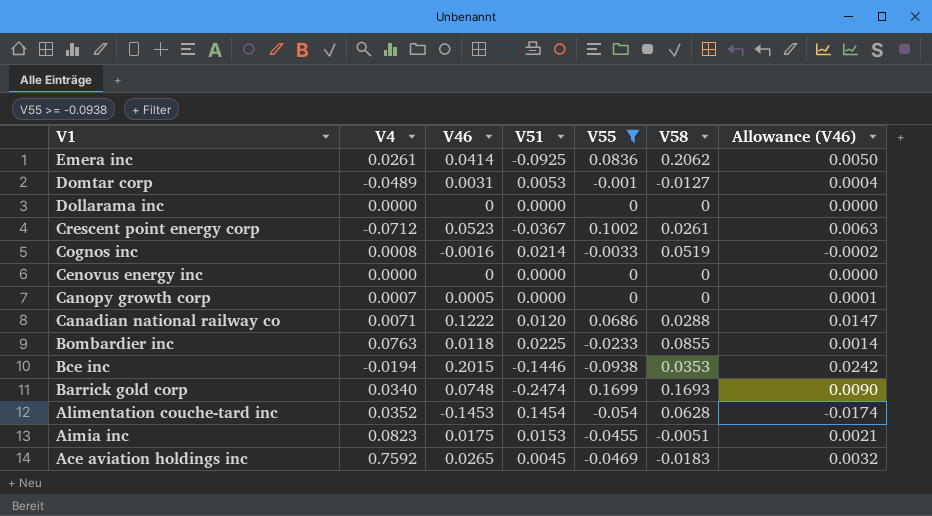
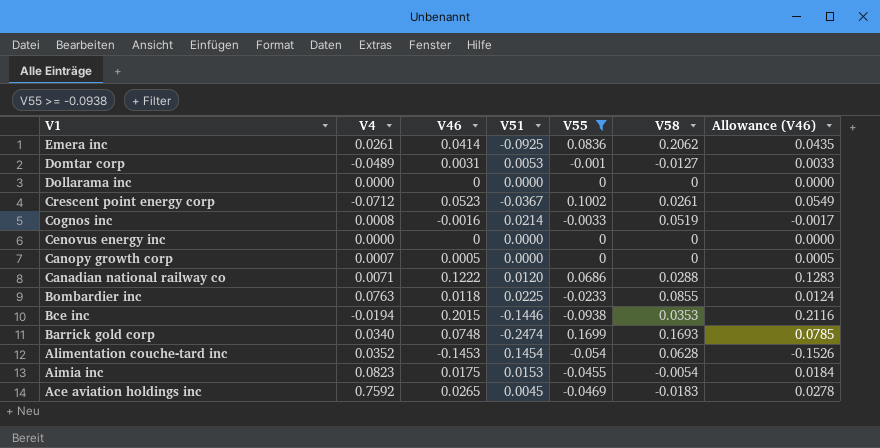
column Allowance (V46) | formula: [V46] * 0.12 -> [V46] * 1.05
Aimia inc | V58: -0.0051 -> -0.0054

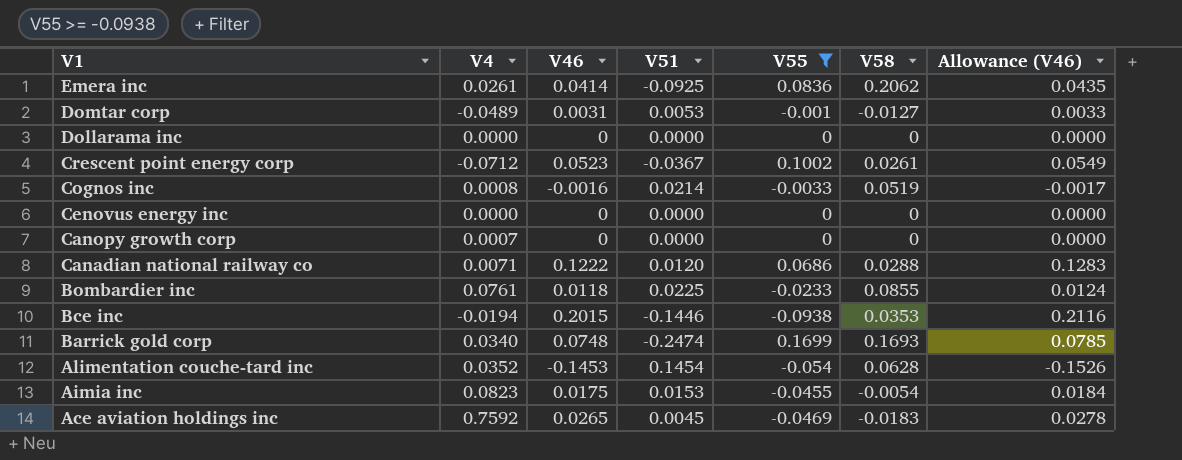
Canopy growth corp | V46: 0.0005 -> 0
Canopy growth corp | Allowance (V46): 0.0005 -> 0.0000
Bombardier inc | V4: 0.0763 -> 0.0761

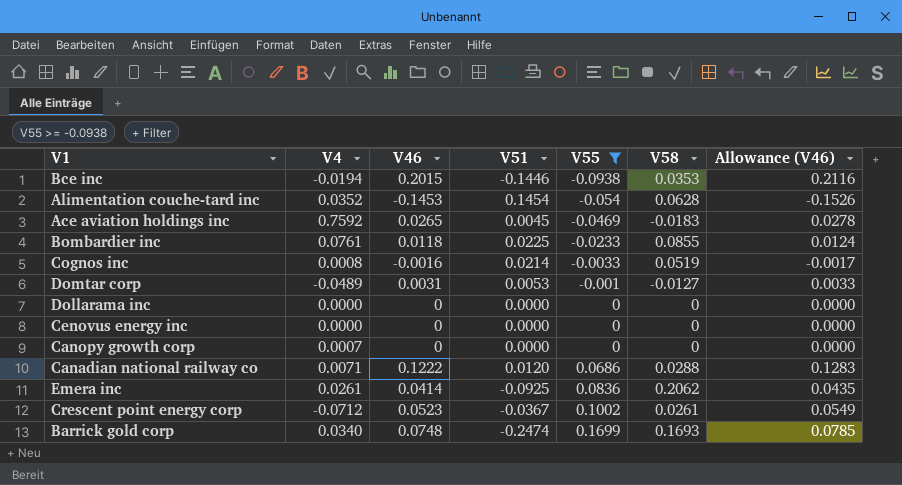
row order: V1 descending -> V55 ascending
row Aimia inc: 0.0823 | 0.0175 | 0.0153 | -0.0455 | -0.0054 | 0.0184 -> none

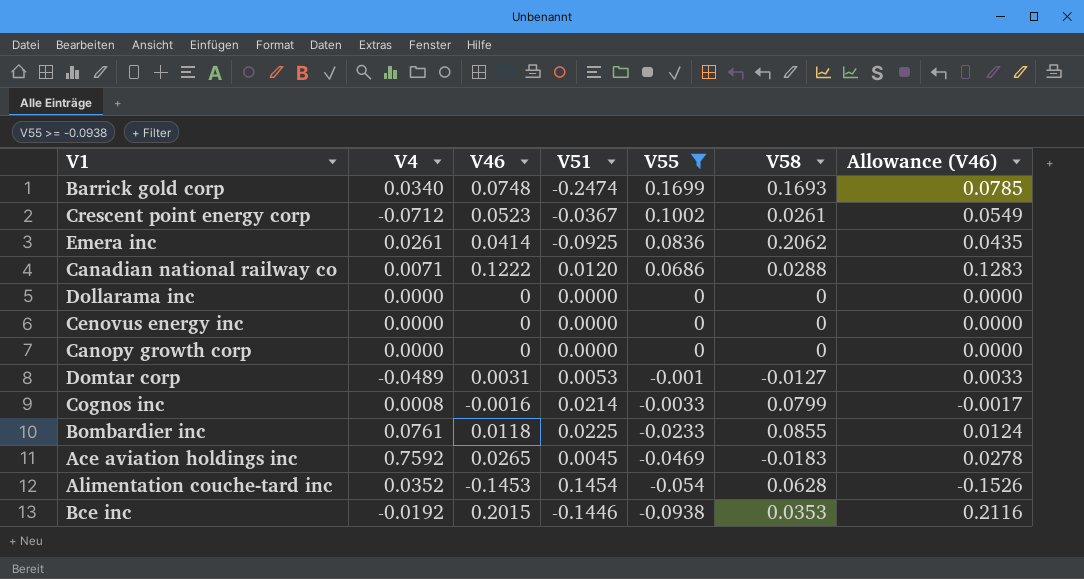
row order: V55 ascending -> V55 descending
Canopy growth corp | V4: 0.0007 -> 0.0000
Cognos inc | V58: 0.0519 -> 0.0799
Bce inc | V4: -0.0194 -> -0.0192

